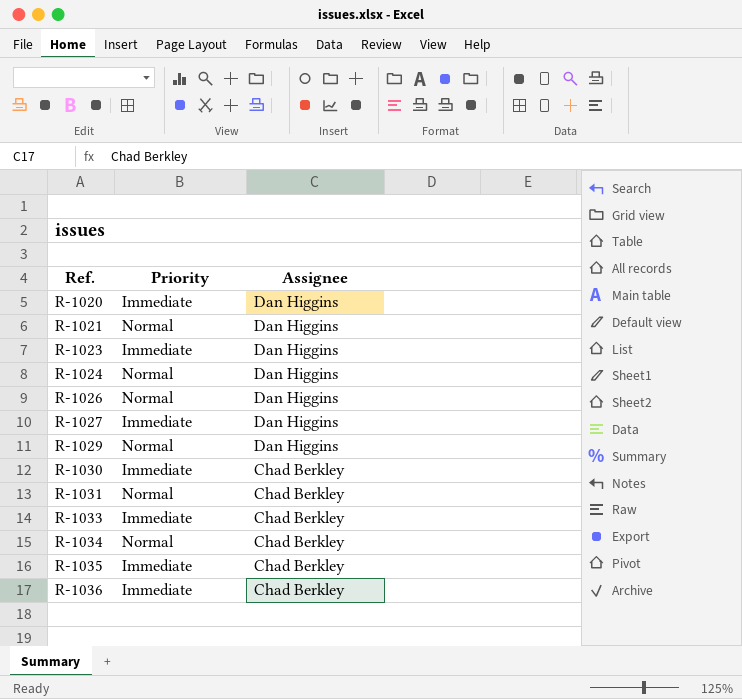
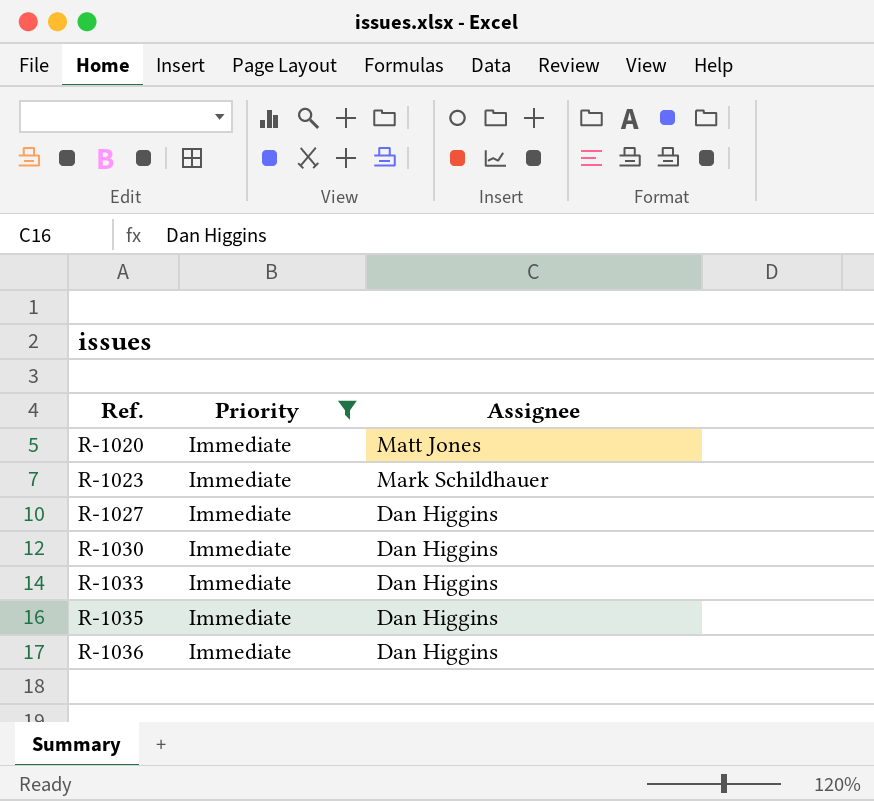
filter: none -> Priority = Immediate
R-1020 | Assignee: Dan Higgins -> Matt Jones
R-1023 | Assignee: Dan Higgins -> Mark Schildhauer
R-1030 | Assignee: Chad Berkley -> Dan Higgins
R-1033 | Assignee: Chad Berkley -> Dan Higgins
R-1035 | Assignee: Chad Berkley -> Dan Higgins
R-1036 | Assignee: Chad Berkley -> Dan Higgins

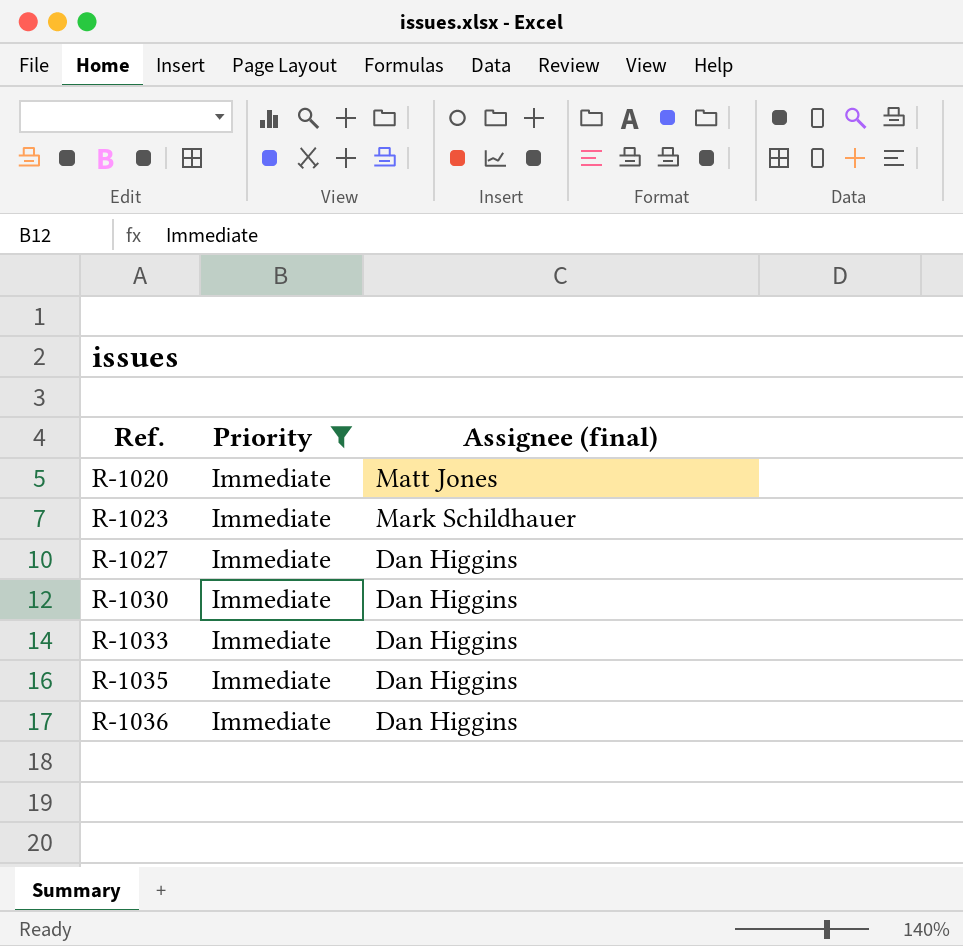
column name: Assignee -> Assignee (final)

